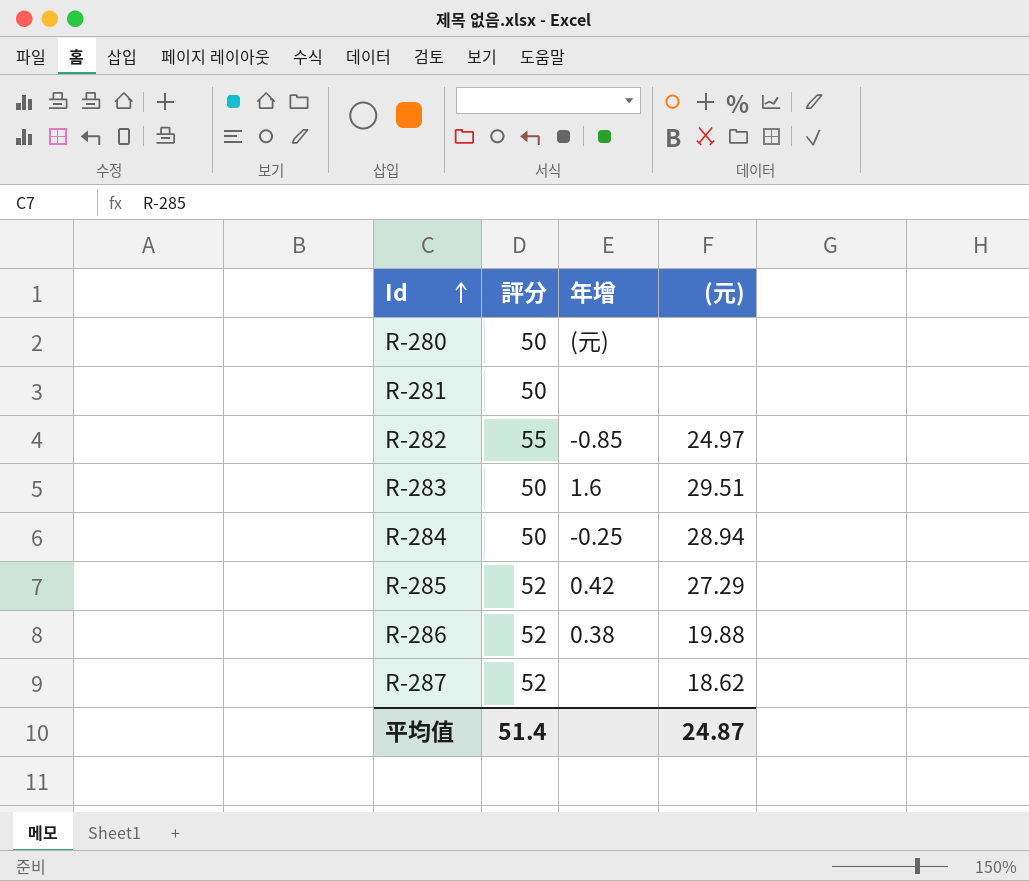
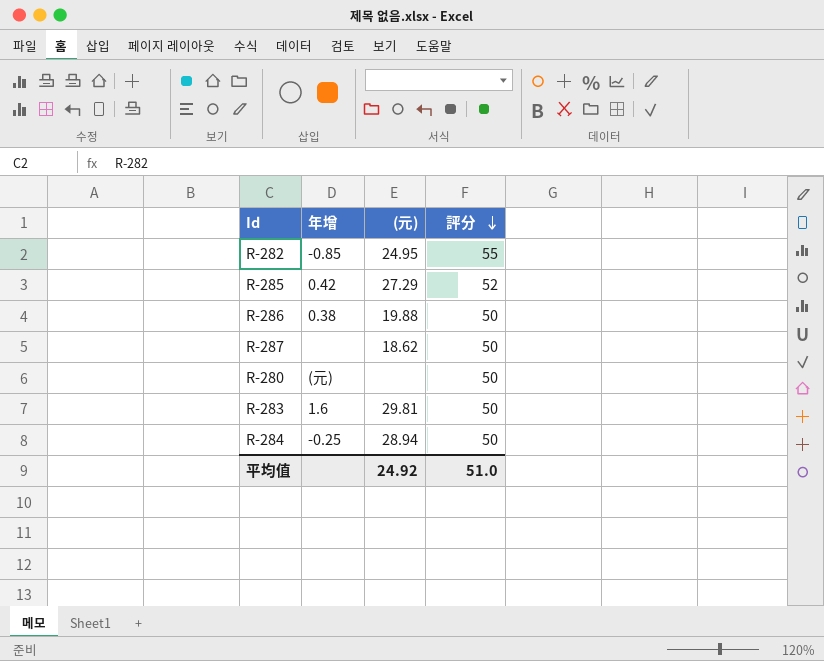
row order: Id ascending -> 評分 descending
column 評分 | position: 2 -> 4
row R-281: 50 | none | none -> none
R-282 | (元): 24.97 -> 24.95
R-286 | 評分: 52 -> 50
R-287 | 評分: 52 -> 50
R-283 | (元): 29.51 -> 29.81
平均值 | (元): 24.87 -> 24.92
平均值 | 評分: 51.4 -> 51.0

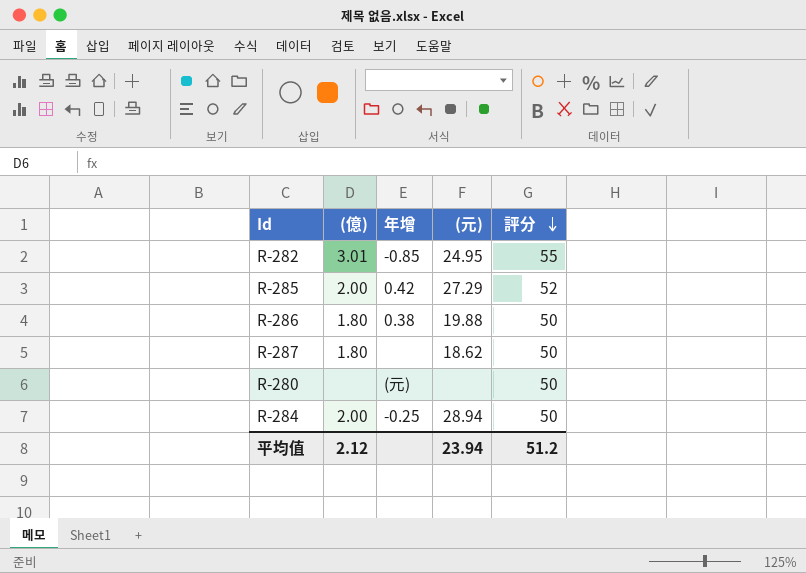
column (億) | position: none -> 2
row R-283: 1.6 | 29.81 | 50 -> none
平均值 | (元): 24.92 -> 23.94
平均值 | 評分: 51.0 -> 51.2

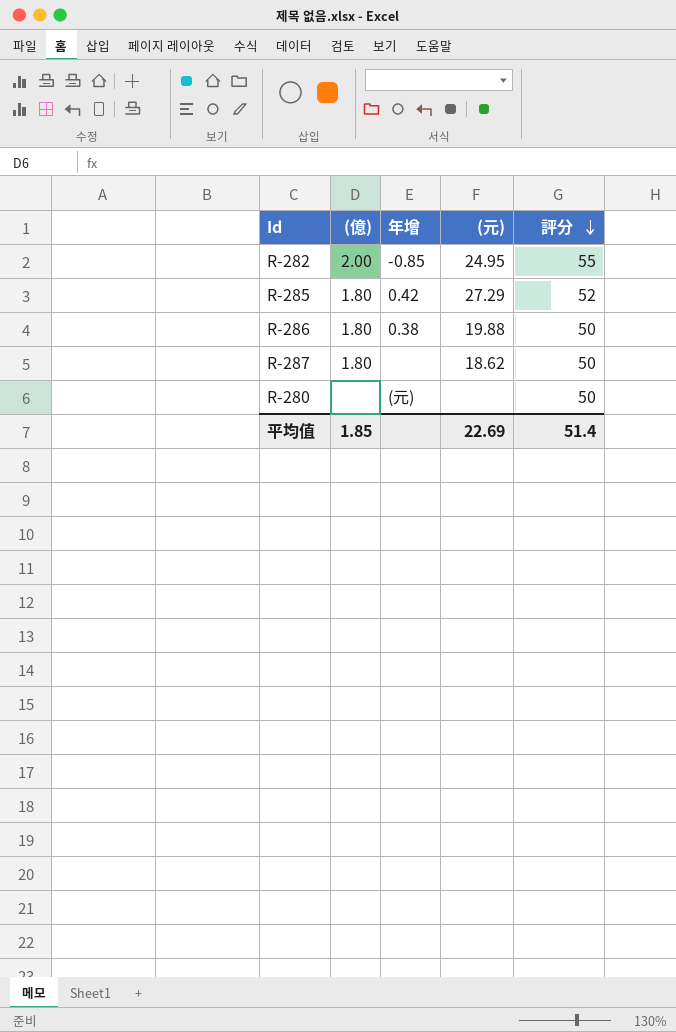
row R-284: 2.00 | -0.25 | 28.94 | 50 -> none
R-282 | (億): 3.01 -> 2.00
R-285 | (億): 2.00 -> 1.80
平均值 | (億): 2.12 -> 1.85
平均值 | (元): 23.94 -> 22.69
平均值 | 評分: 51.2 -> 51.4

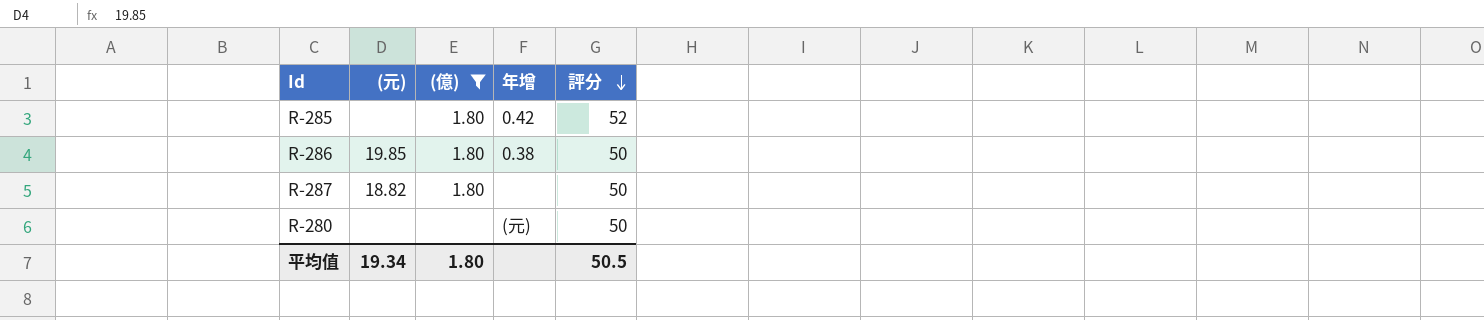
filter: none -> (億) != 2.00
column (元) | position: 4 -> 2
R-285 | (元): 27.29 -> none
R-286 | (元): 19.88 -> 19.85
R-287 | (元): 18.62 -> 18.82
平均值 | (元): 22.69 -> 19.34
平均值 | (億): 1.85 -> 1.80
平均值 | 評分: 51.4 -> 50.5

